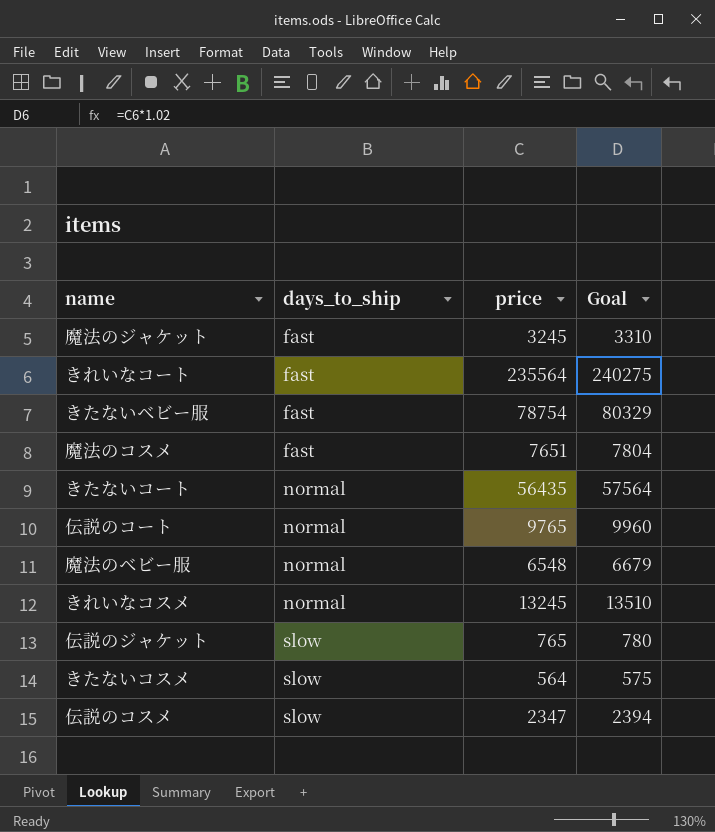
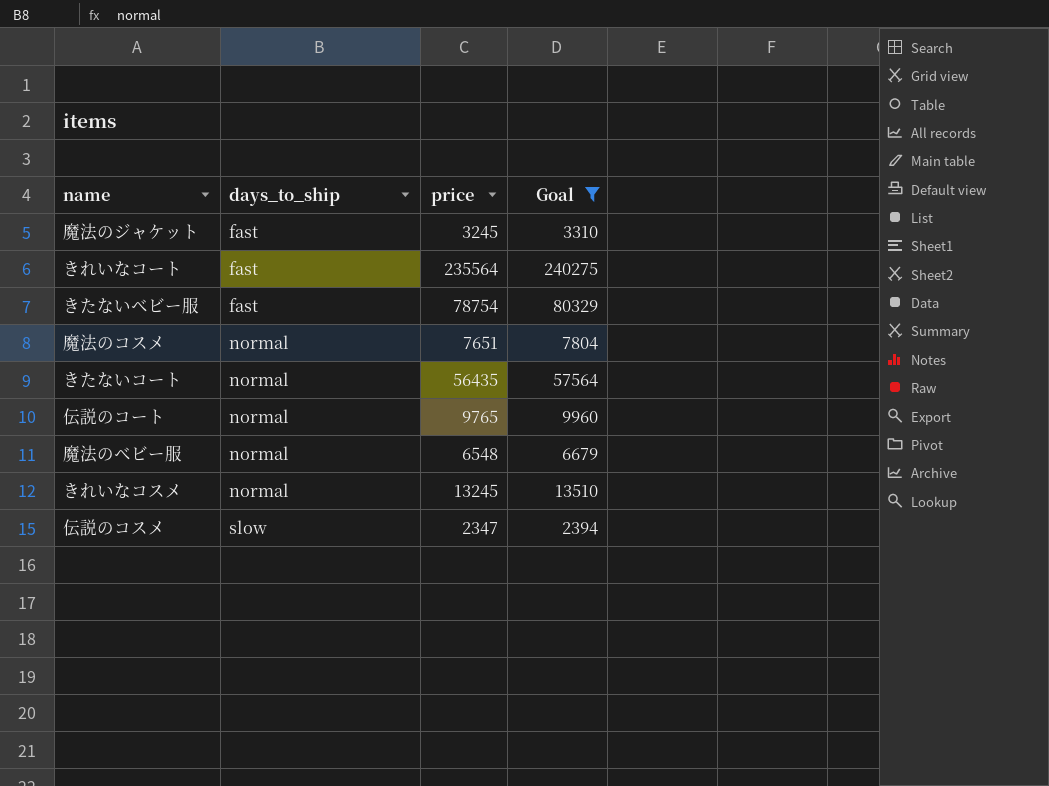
filter: none -> Goal >= 2394
魔法のコスメ | days_to_ship: fast -> normal

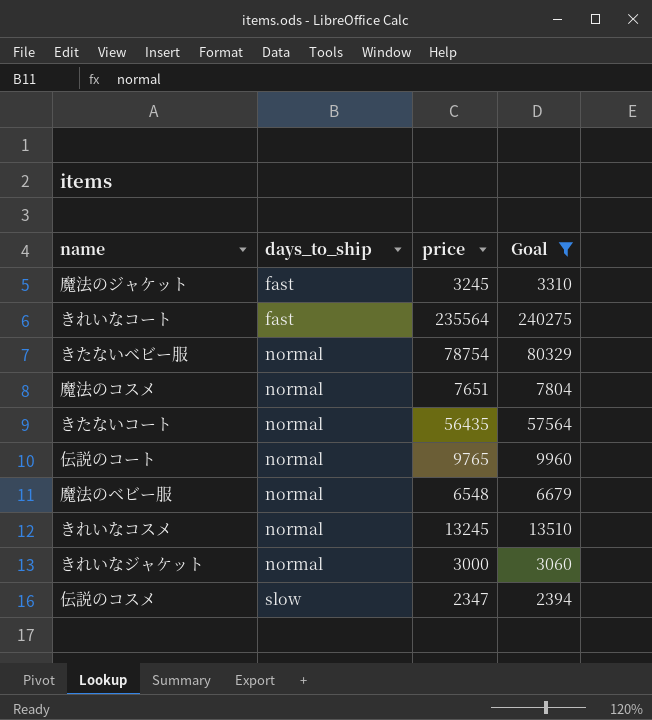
きたないベビー服 | days_to_ship: fast -> normal
row きれいなジャケット: none -> normal | 3000 | 3060

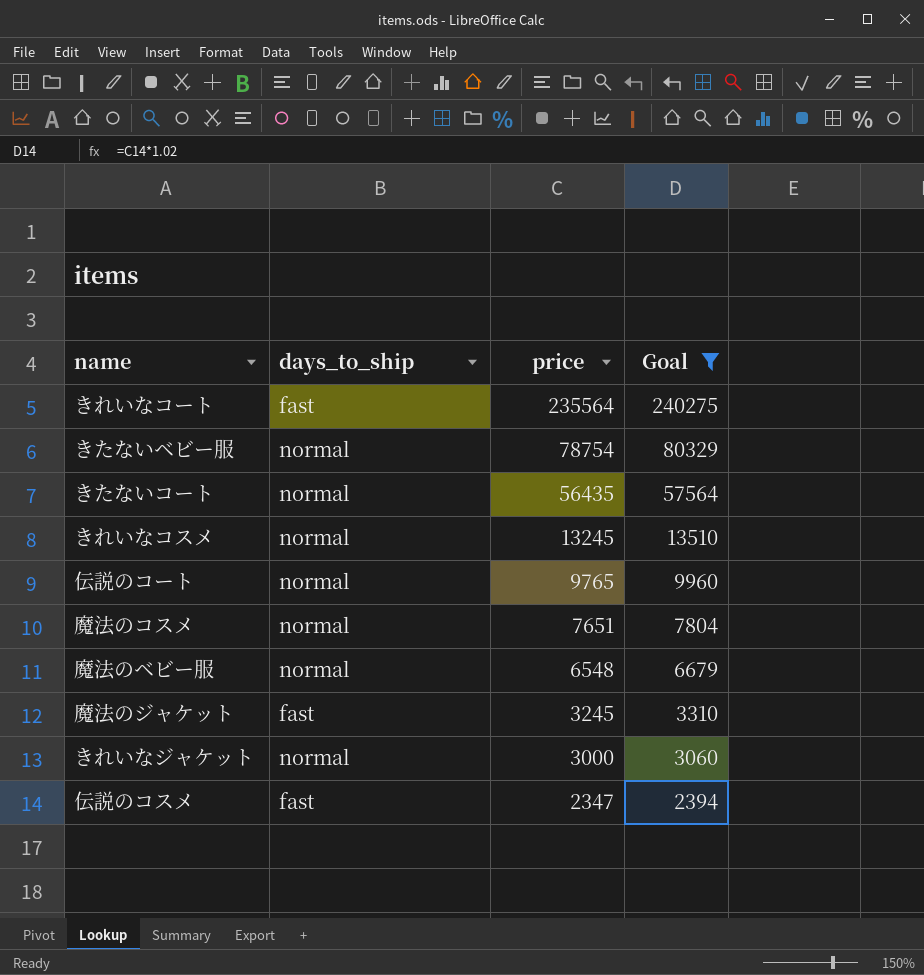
row order: days_to_ship ascending -> price descending
伝説のコスメ | days_to_ship: slow -> fast

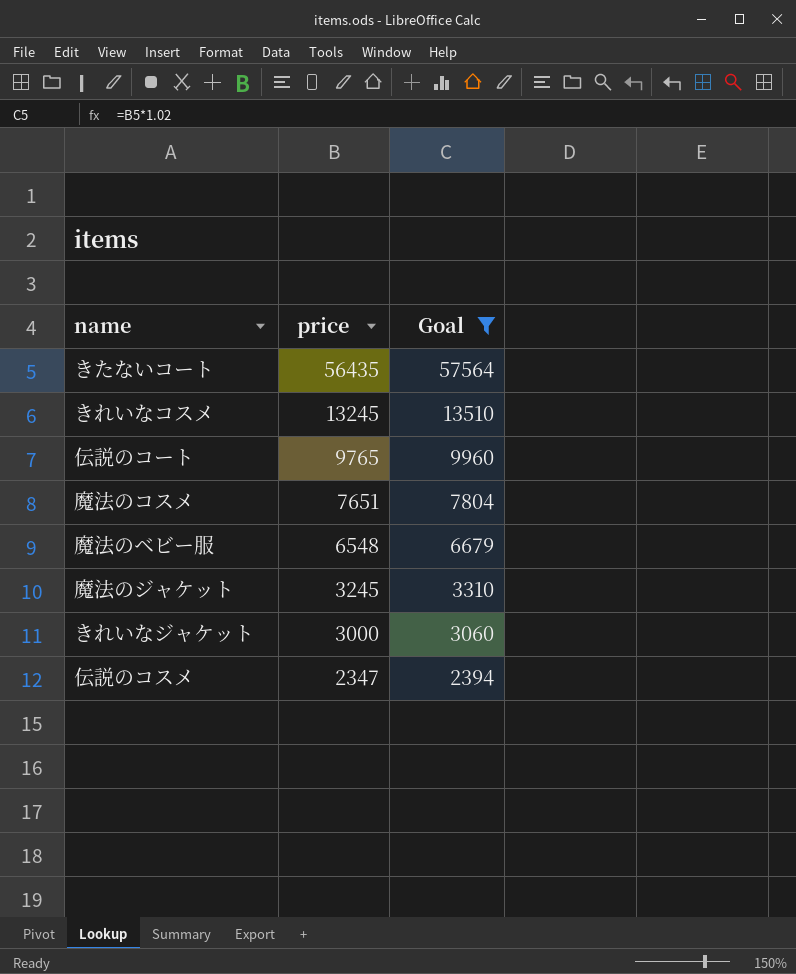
column days_to_ship | position: 2 -> none
row きれいなコート: fast | 235564 | 240275 -> none
row きたないベビー服: normal | 78754 | 80329 -> none

